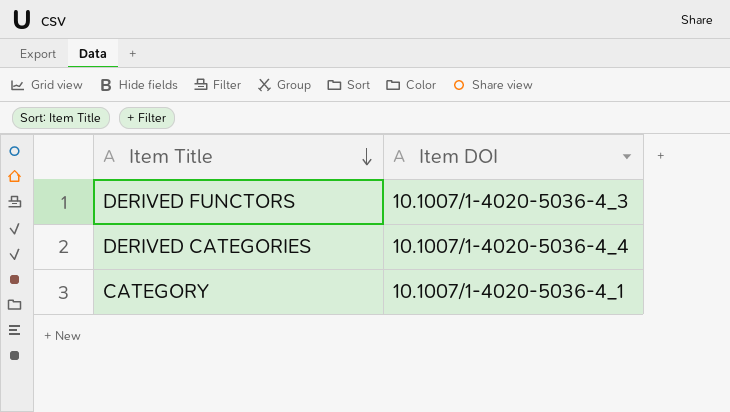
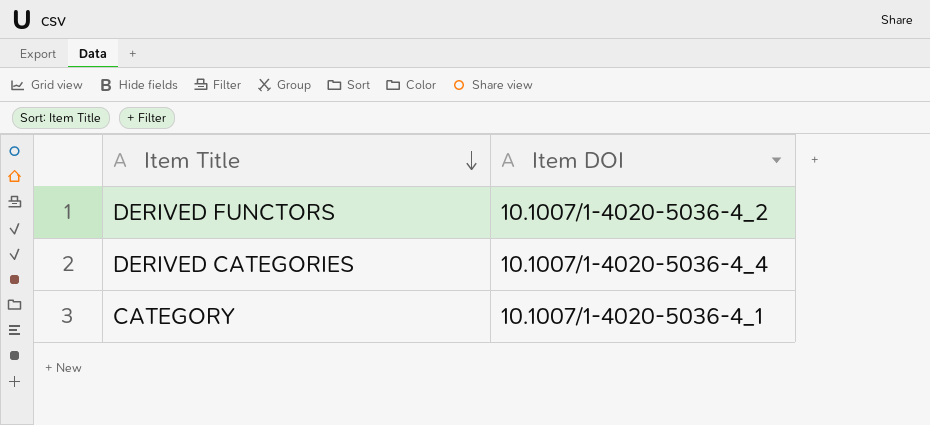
DERIVED FUNCTORS | Item DOI: 10.1007/1-4020-5036-4_3 -> 10.1007/1-4020-5036-4_2

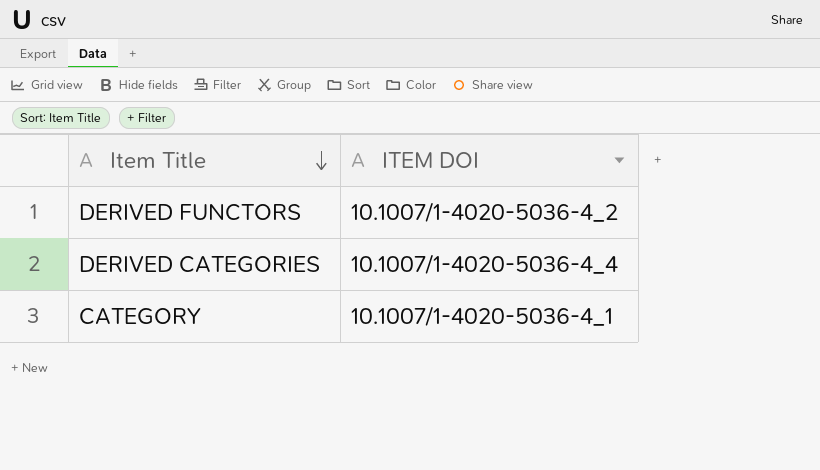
column name: Item DOI -> ITEM DOI

